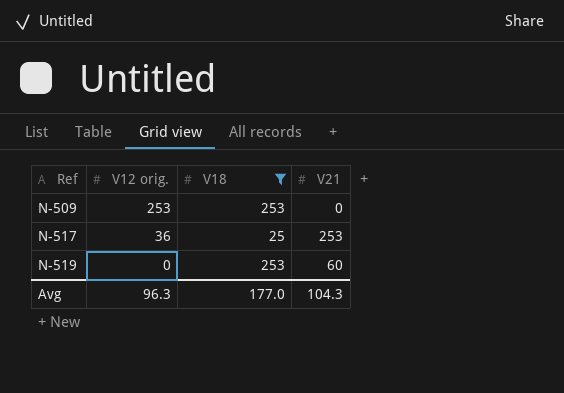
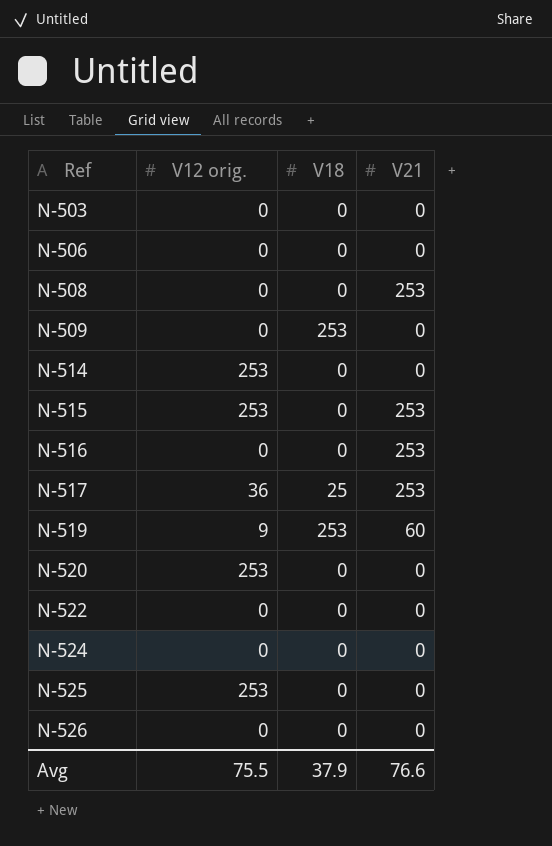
filter: V18 != 0 -> none
N-509 | V12 orig.: 253 -> 0
N-519 | V12 orig.: 0 -> 9
Avg | V12 orig.: 96.3 -> 75.5
Avg | V18: 177.0 -> 37.9
Avg | V21: 104.3 -> 76.6

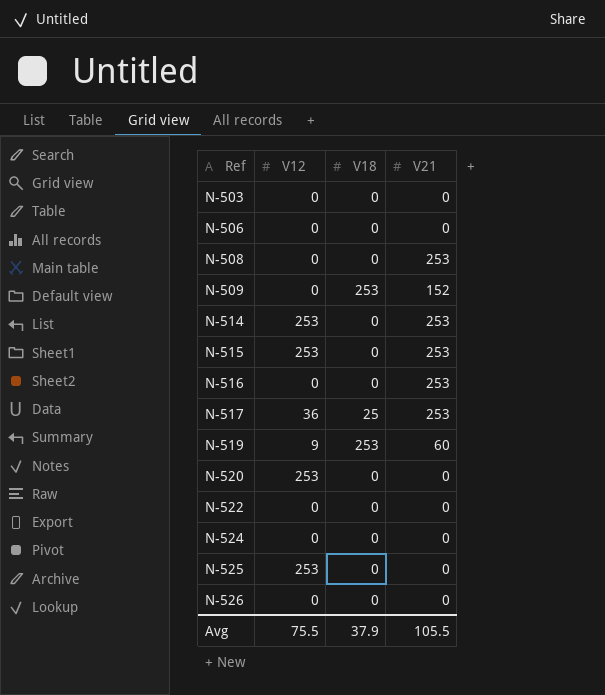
column name: V12 orig. -> V12
N-509 | V21: 0 -> 152
N-514 | V21: 0 -> 253
Avg | V21: 76.6 -> 105.5

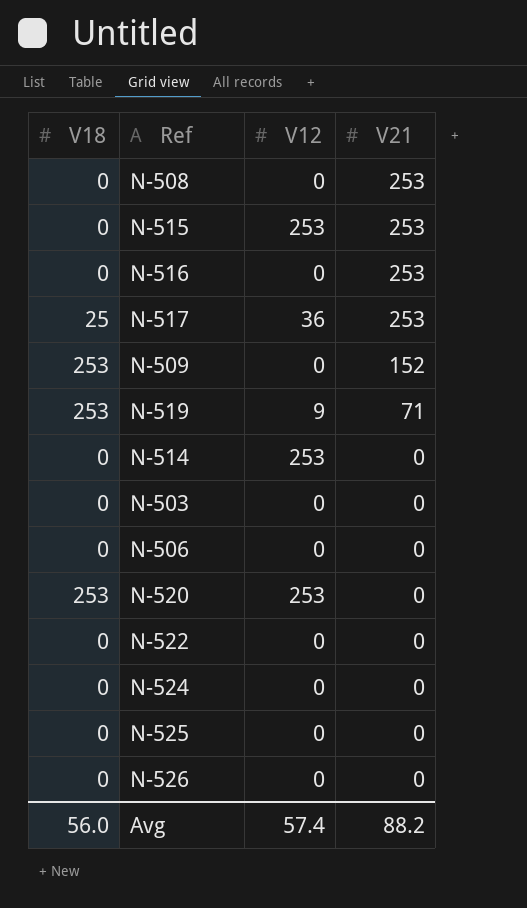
row order: Ref ascending -> V21 descending
column V18 | position: 3 -> 1
N-519 | V21: 60 -> 71
N-514 | V21: 253 -> 0
N-520 | V18: 0 -> 253
N-525 | V12: 253 -> 0
Avg | V18: 37.9 -> 56.0
Avg | V12: 75.5 -> 57.4
Avg | V21: 105.5 -> 88.2

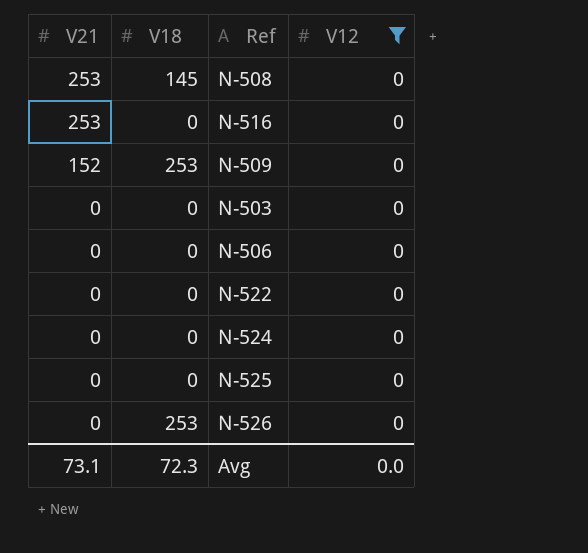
filter: none -> V12 = 0
column V21 | position: 4 -> 1
N-508 | V18: 0 -> 145
N-526 | V18: 0 -> 253
Avg | V21: 88.2 -> 73.1
Avg | V18: 56.0 -> 72.3
Avg | V12: 57.4 -> 0.0

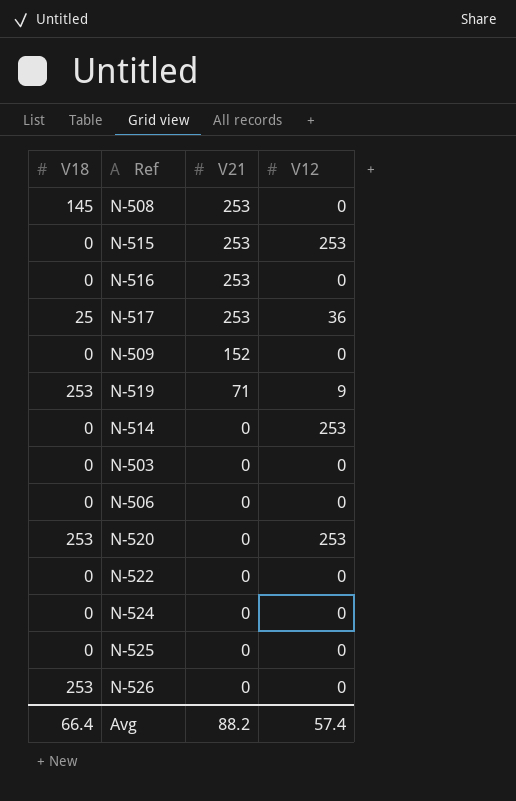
filter: V12 = 0 -> none
column V21 | position: 1 -> 3
N-509 | V18: 253 -> 0
Avg | V18: 72.3 -> 66.4
Avg | V21: 73.1 -> 88.2
Avg | V12: 0.0 -> 57.4

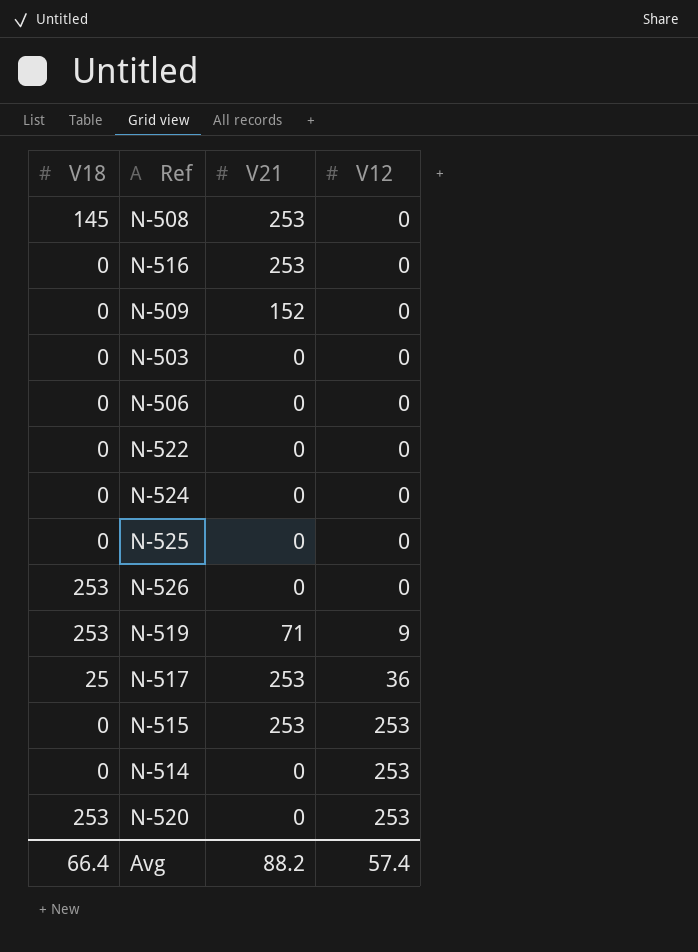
row order: V21 descending -> V12 ascending

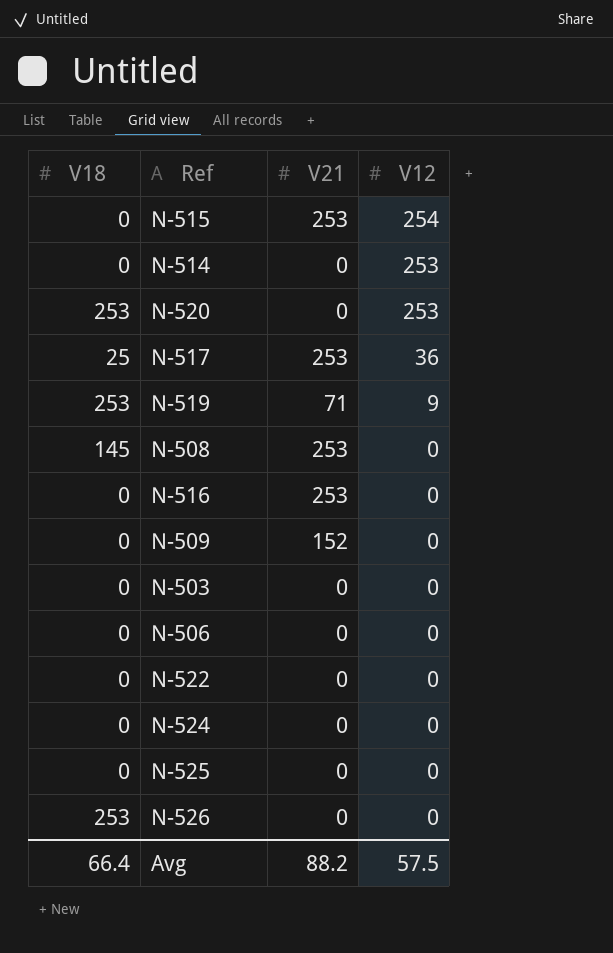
row order: V12 ascending -> V12 descending
N-515 | V12: 253 -> 254
Avg | V12: 57.4 -> 57.5

